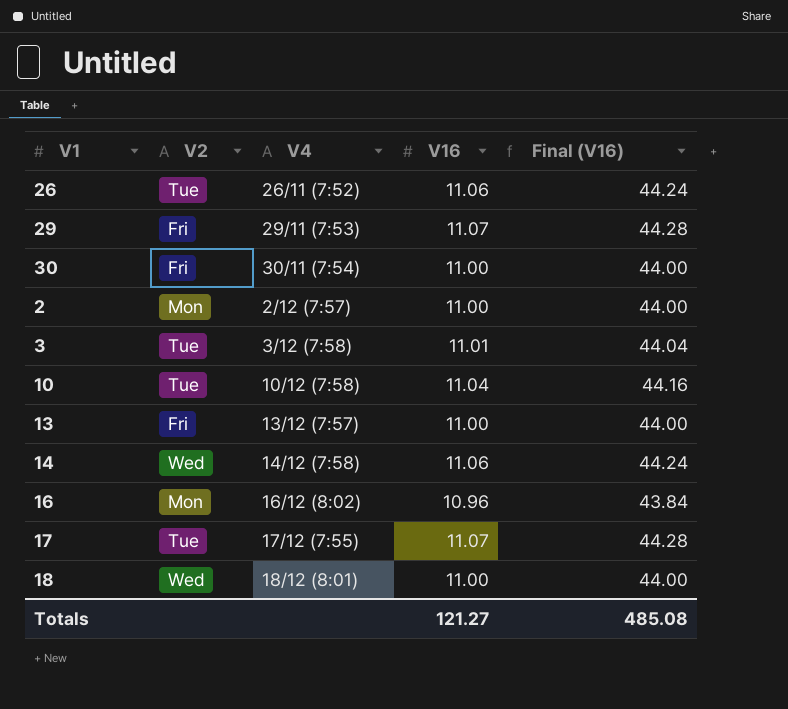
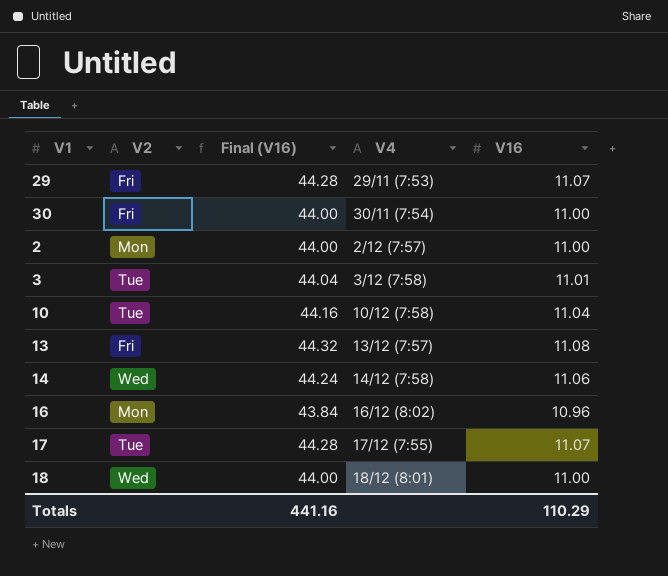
column Final (V16) | position: 5 -> 3
row 26: Tue | 26/11 (7:52) | 11.06 | 44.24 -> none
13 | Final (V16): 44.00 -> 44.32
13 | V16: 11.00 -> 11.08
Totals | Final (V16): 485.08 -> 441.16
Totals | V16: 121.27 -> 110.29

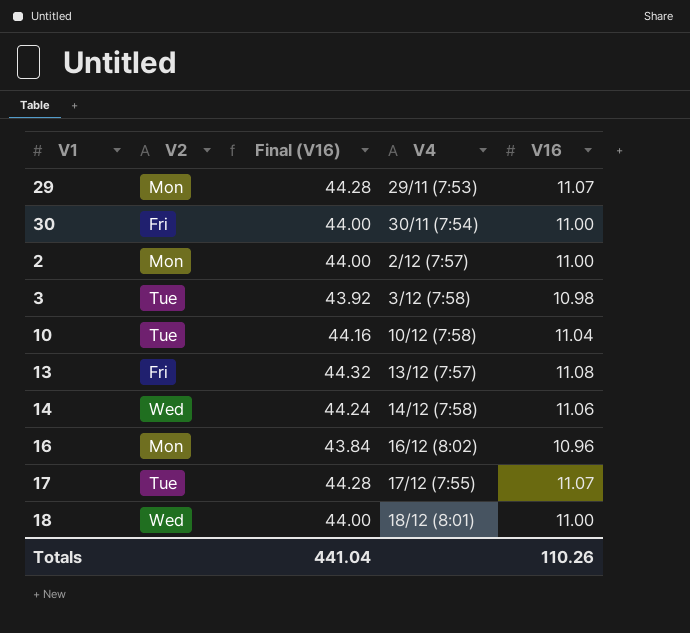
29 | V2: Fri -> Mon
3 | Final (V16): 44.04 -> 43.92
3 | V16: 11.01 -> 10.98
Totals | Final (V16): 441.16 -> 441.04
Totals | V16: 110.29 -> 110.26

